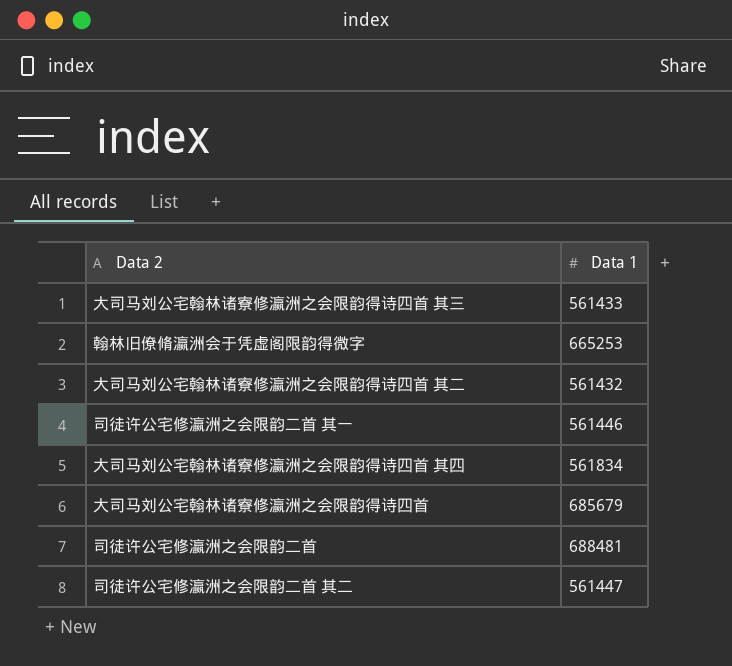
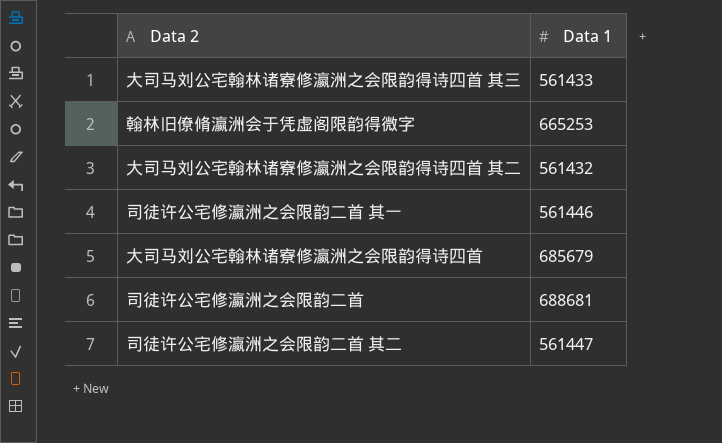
row 大司马刘公宅翰林诸寮修瀛洲之会限韵得诗四首 其四: 561834 -> none
司徒许公宅修瀛洲之会限韵二首 | Data 1: 688481 -> 688681

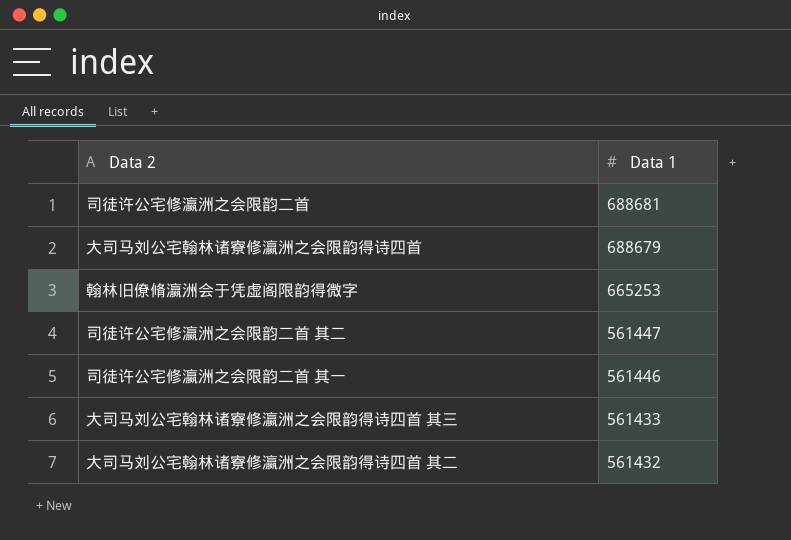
row order: none -> Data 1 descending
大司马刘公宅翰林诸寮修瀛洲之会限韵得诗四首 | Data 1: 685679 -> 688679

